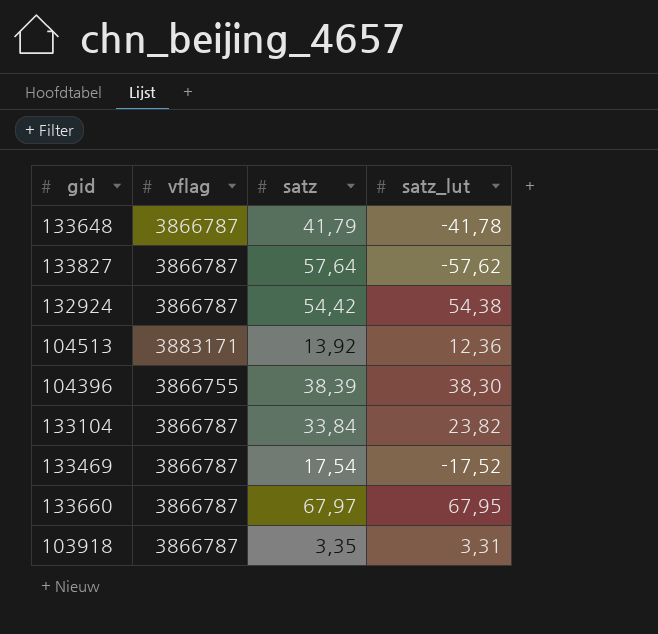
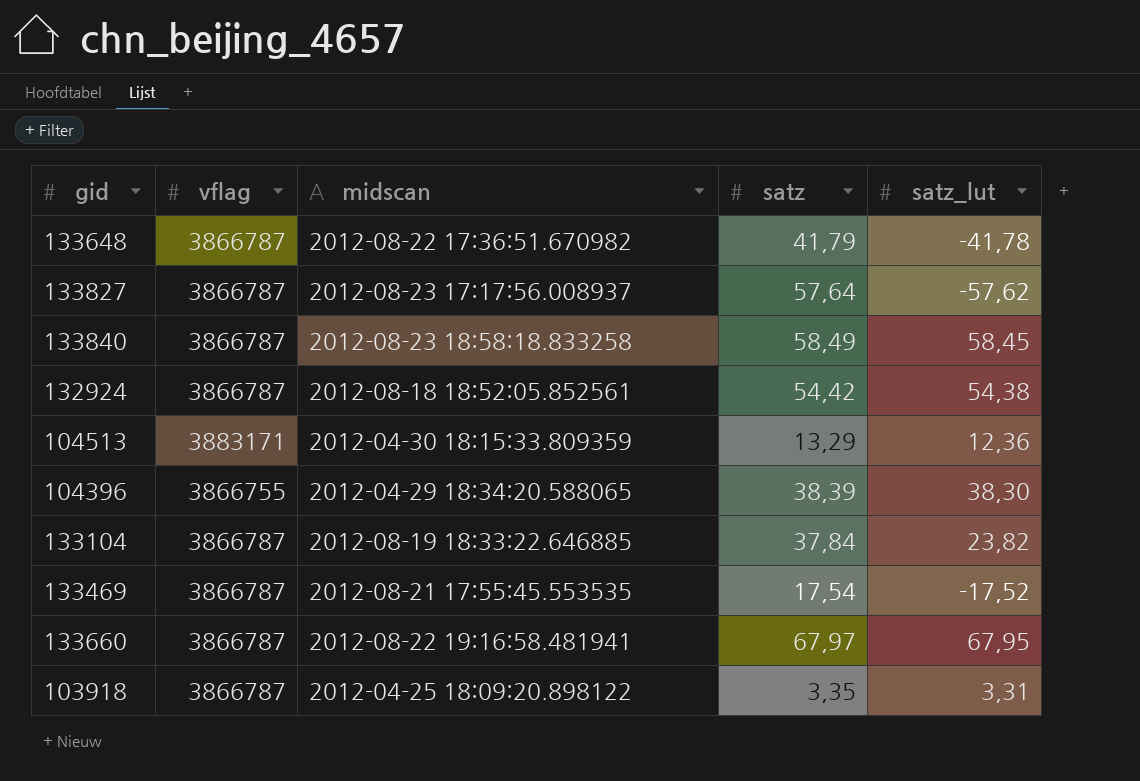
column midscan | position: none -> 3
row 133840: none -> 3866787 | 2012-08-23 18:58:18.833258 | 58,49 | 58,45
104513 | satz: 13,92 -> 13,29
133104 | satz: 33,84 -> 37,84

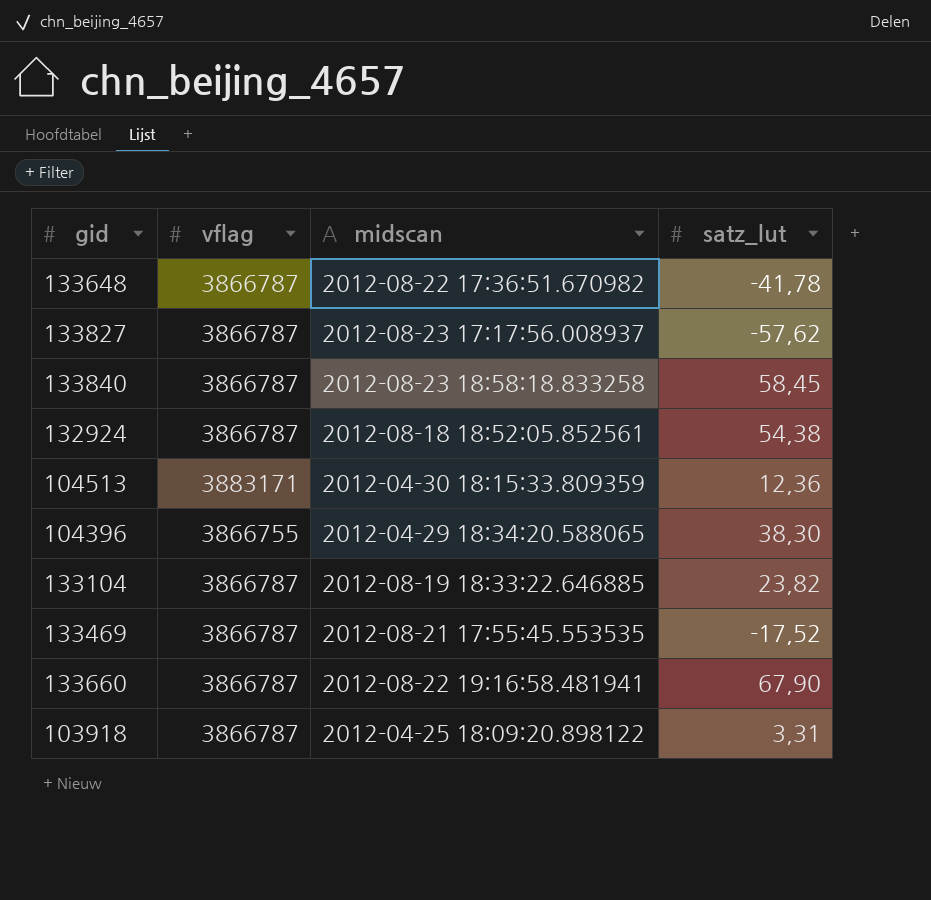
column satz | position: 4 -> none
133660 | satz_lut: 67,95 -> 67,90

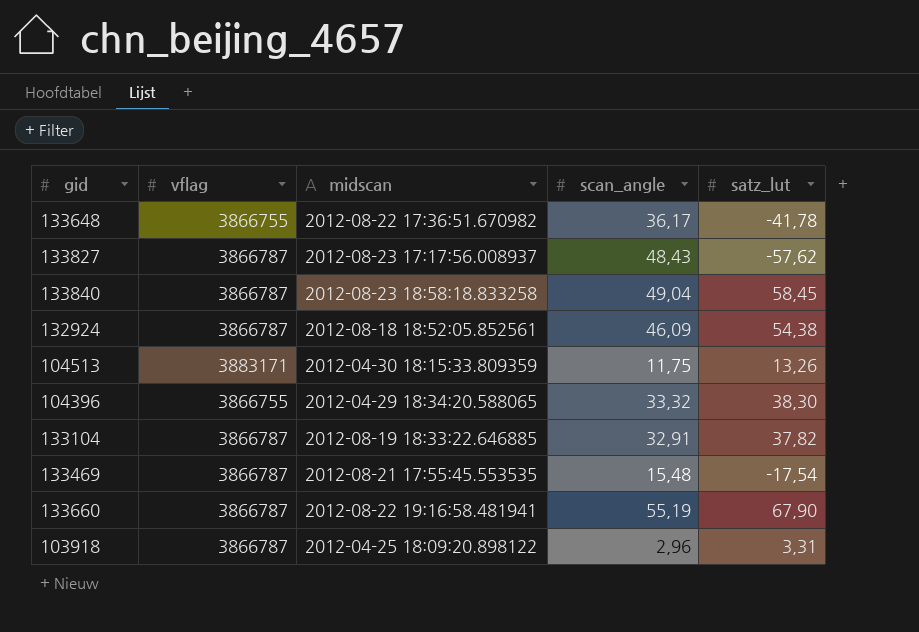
column scan_angle | position: none -> 4
133648 | vflag: 3866787 -> 3866755
104513 | satz_lut: 12,36 -> 13,26
133104 | satz_lut: 23,82 -> 37,82
133469 | satz_lut: -17,52 -> -17,54

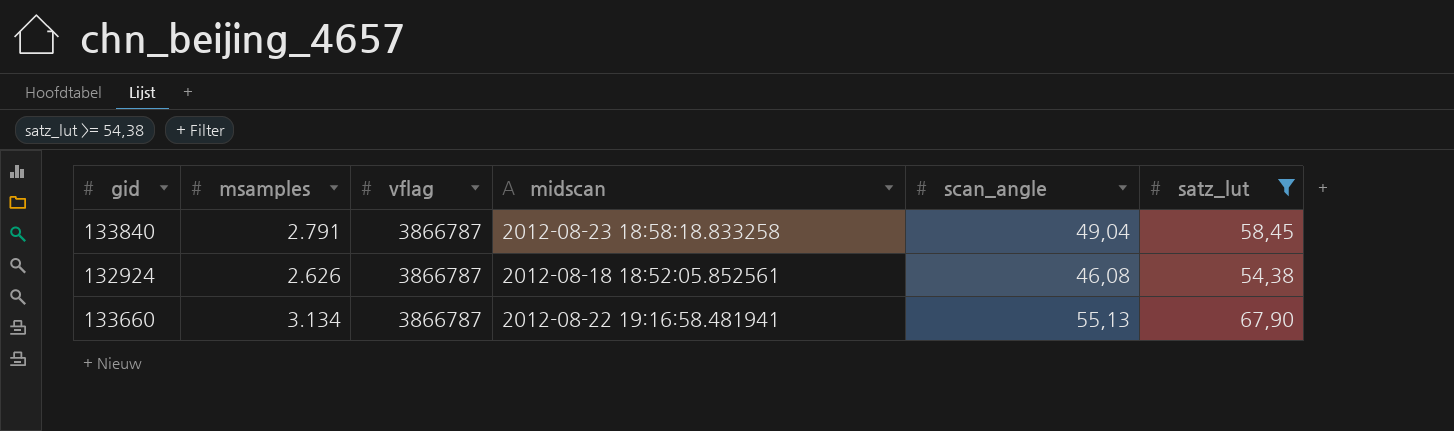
filter: none -> satz_lut >= 54,38
column msamples | position: none -> 2
132924 | scan_angle: 46,09 -> 46,08
133660 | scan_angle: 55,19 -> 55,13

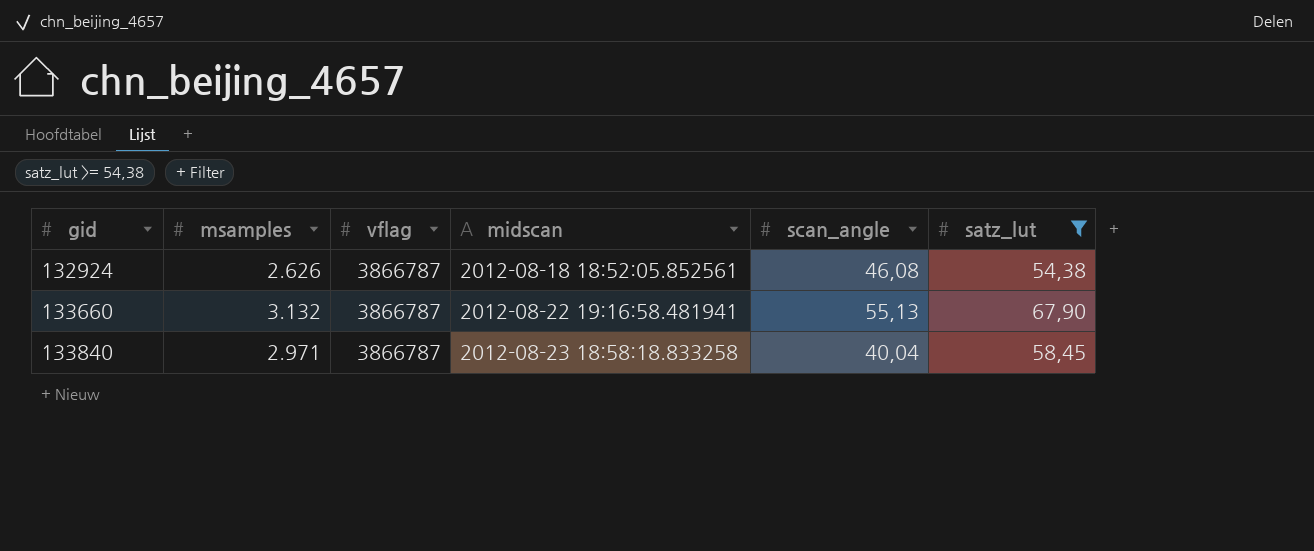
row order: none -> gid ascending
133660 | msamples: 3.134 -> 3.132
133840 | msamples: 2.791 -> 2.971
133840 | scan_angle: 49,04 -> 40,04

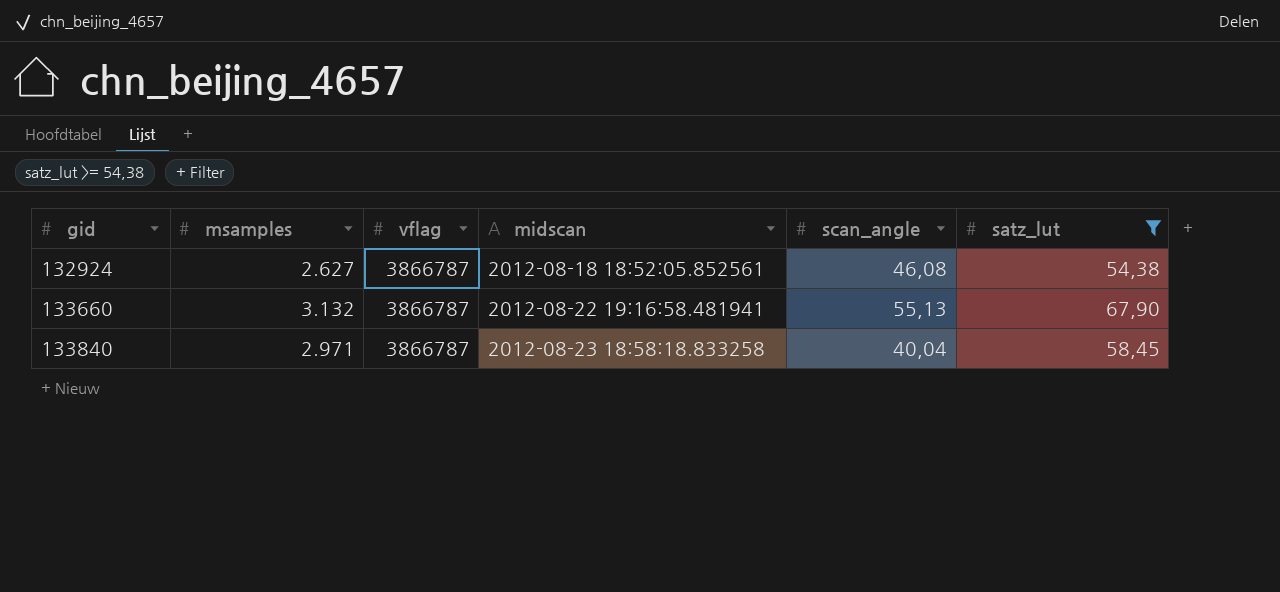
132924 | msamples: 2.626 -> 2.627

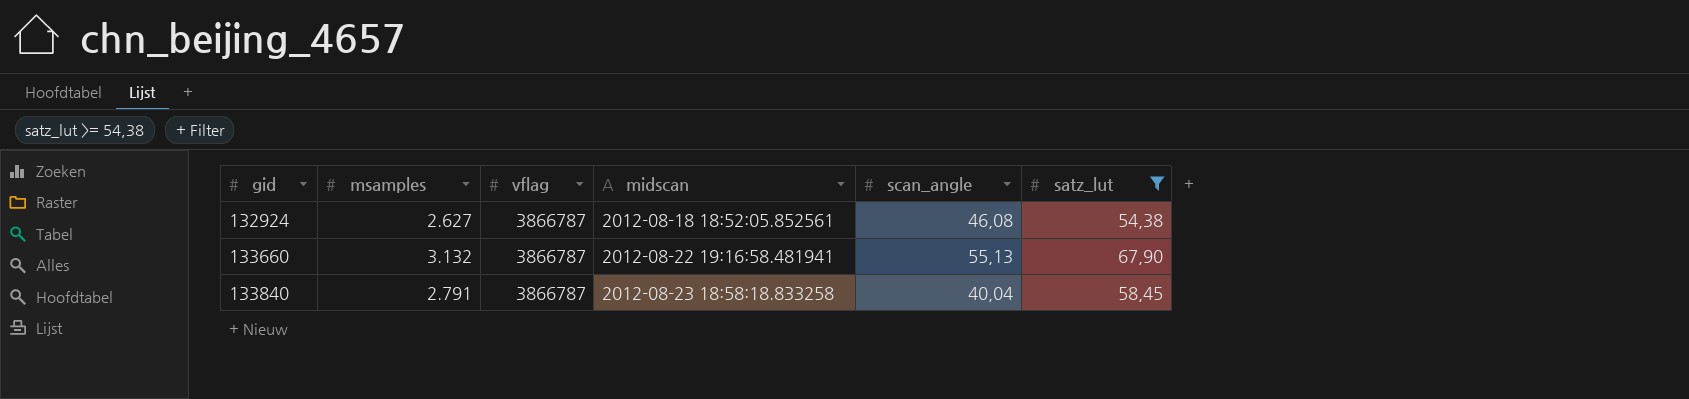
133840 | msamples: 2.971 -> 2.791

